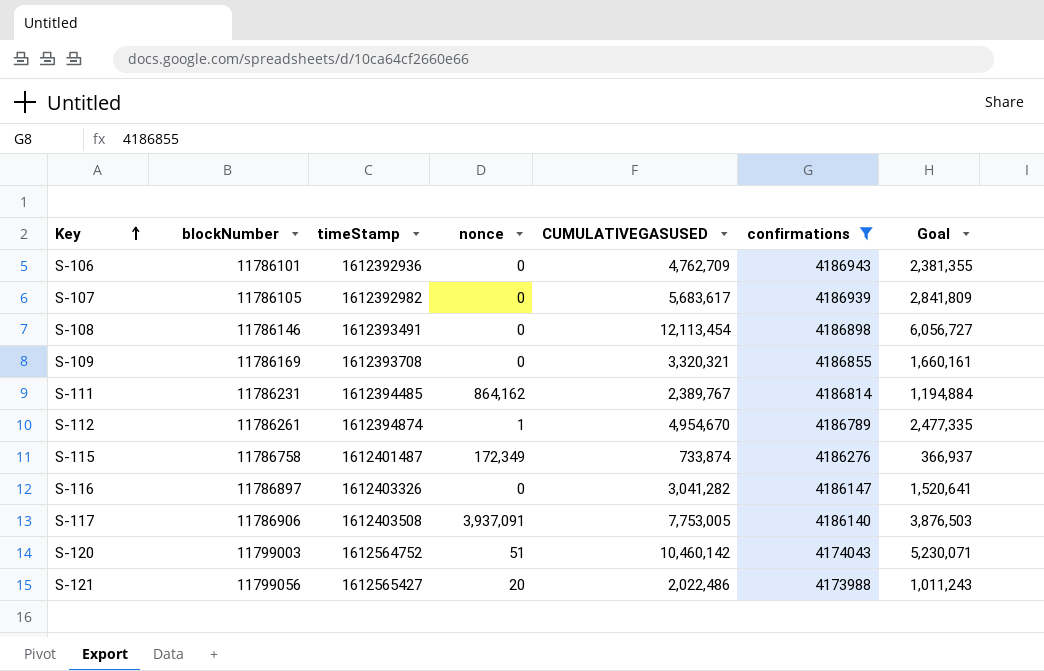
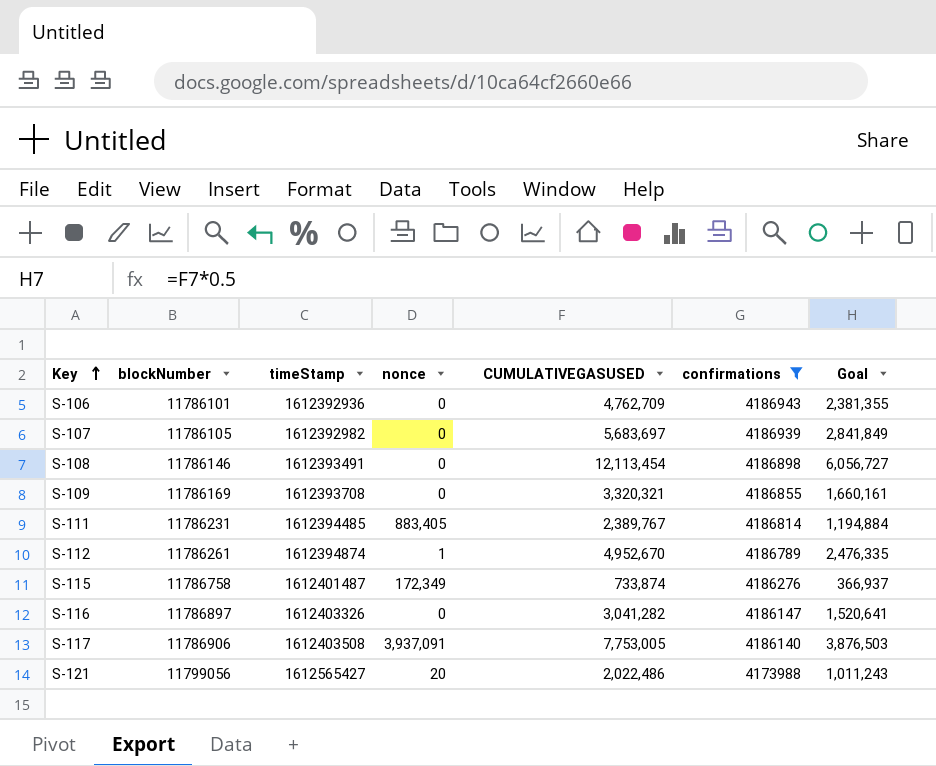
row S-120: 11799003 | 1612564752 | 51 | 10,460,142 | 4174043 | 5,230,071 -> none
S-107 | CUMULATIVEGASUSED: 5,683,617 -> 5,683,697
S-107 | Goal: 2,841,809 -> 2,841,849
S-111 | nonce: 864,162 -> 883,405
S-112 | CUMULATIVEGASUSED: 4,954,670 -> 4,952,670
S-112 | Goal: 2,477,335 -> 2,476,335

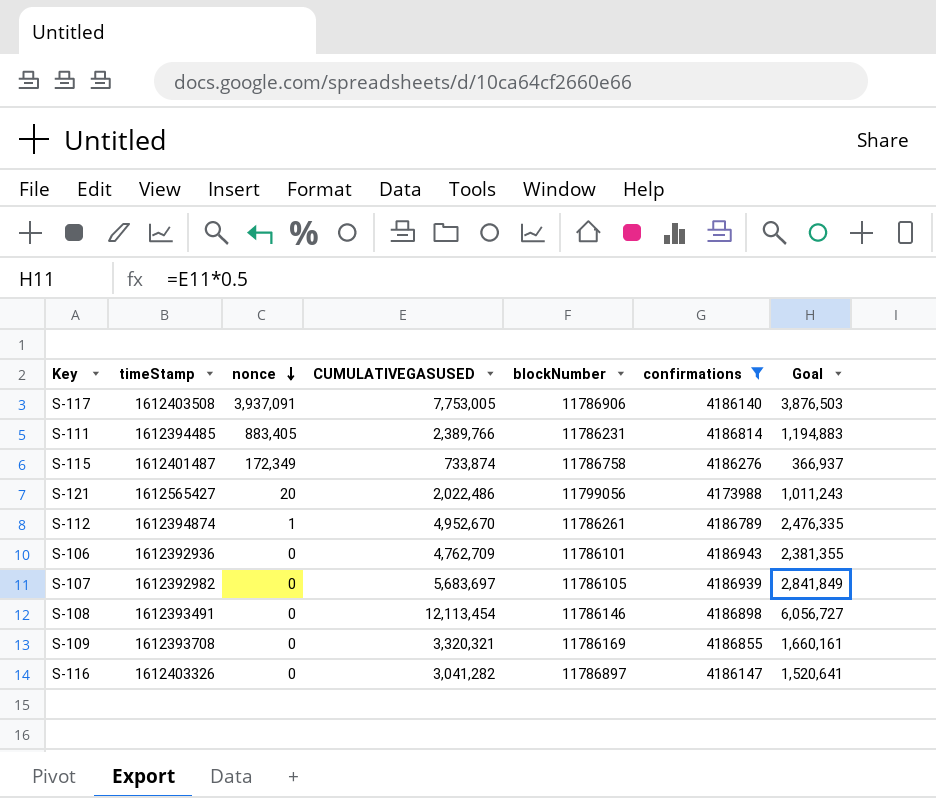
row order: Key ascending -> nonce descending
column blockNumber | position: 2 -> 5
S-111 | CUMULATIVEGASUSED: 2,389,767 -> 2,389,766
S-111 | Goal: 1,194,884 -> 1,194,883

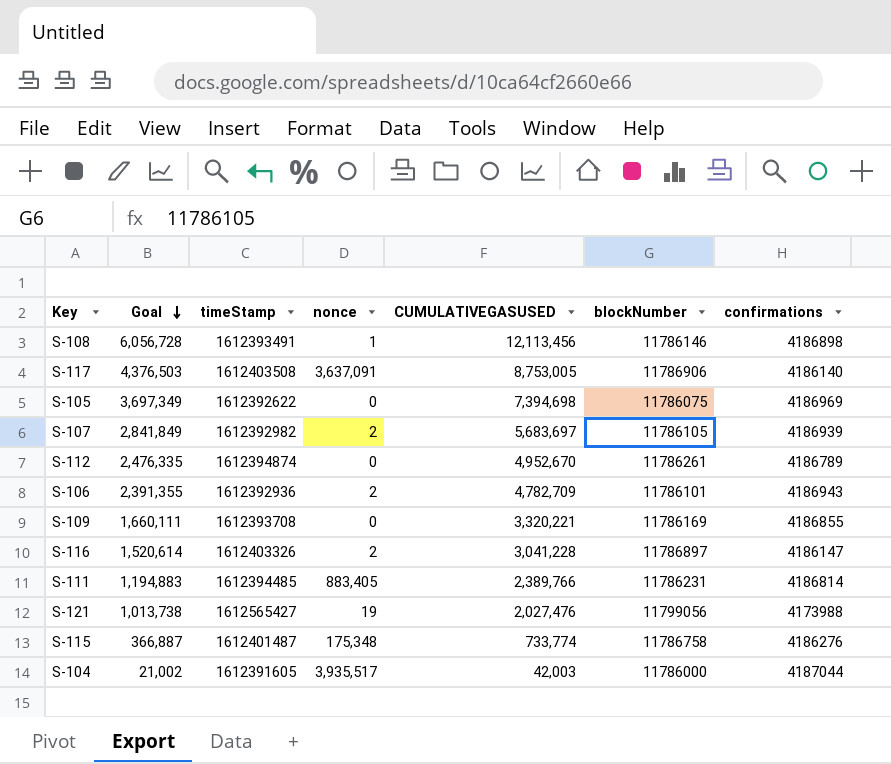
filter: confirmations <= 4186943 -> none
row order: nonce descending -> Goal descending
column Goal | position: 7 -> 2
S-108 | Goal: 6,056,727 -> 6,056,728
S-108 | nonce: 0 -> 1
S-108 | CUMULATIVEGASUSED: 12,113,454 -> 12,113,456
S-117 | Goal: 3,876,503 -> 4,376,503
S-117 | nonce: 3,937,091 -> 3,637,091
S-117 | CUMULATIVEGASUSED: 7,753,005 -> 8,753,005
S-107 | nonce: 0 -> 2
S-112 | nonce: 1 -> 0
S-106 | Goal: 2,381,355 -> 2,391,355
S-106 | nonce: 0 -> 2
S-106 | CUMULATIVEGASUSED: 4,762,709 -> 4,782,709
S-109 | Goal: 1,660,161 -> 1,660,111
S-109 | CUMULATIVEGASUSED: 3,320,321 -> 3,320,221
S-116 | Goal: 1,520,641 -> 1,520,614
S-116 | nonce: 0 -> 2
S-116 | CUMULATIVEGASUSED: 3,041,282 -> 3,041,228
S-121 | Goal: 1,011,243 -> 1,013,738
S-121 | nonce: 20 -> 19
S-121 | CUMULATIVEGASUSED: 2,022,486 -> 2,027,476
S-115 | Goal: 366,937 -> 366,887
S-115 | nonce: 172,349 -> 175,348
S-115 | CUMULATIVEGASUSED: 733,874 -> 733,774

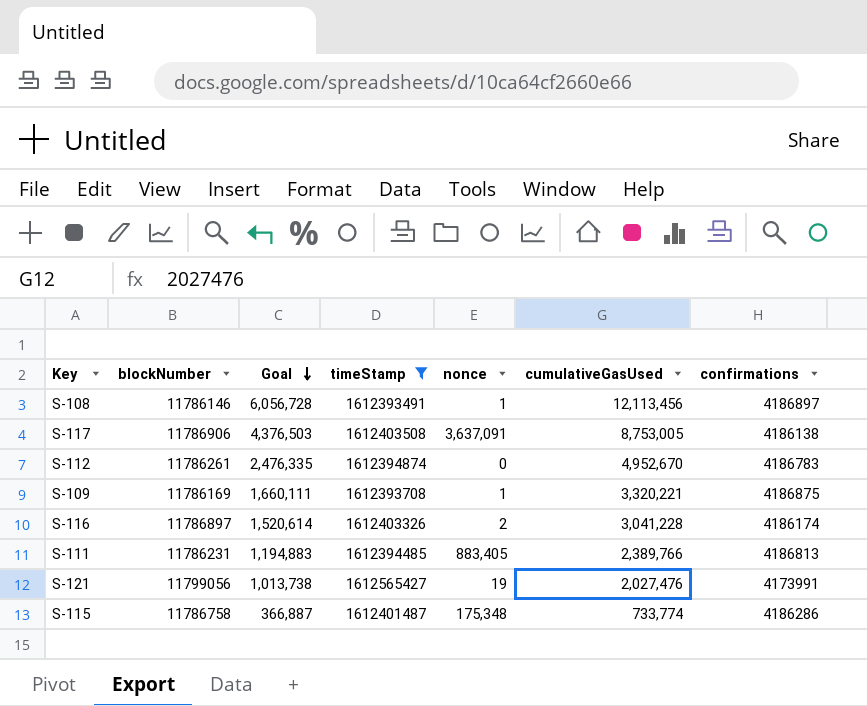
filter: none -> timeStamp >= 1612393491
column blockNumber | position: 6 -> 2
column name: CUMULATIVEGASUSED -> cumulativeGasUsed
S-108 | confirmations: 4186898 -> 4186897
S-117 | confirmations: 4186140 -> 4186138
S-112 | confirmations: 4186789 -> 4186783
S-109 | nonce: 0 -> 1
S-109 | confirmations: 4186855 -> 4186875
S-116 | confirmations: 4186147 -> 4186174
S-111 | confirmations: 4186814 -> 4186813
S-121 | confirmations: 4173988 -> 4173991
S-115 | confirmations: 4186276 -> 4186286

